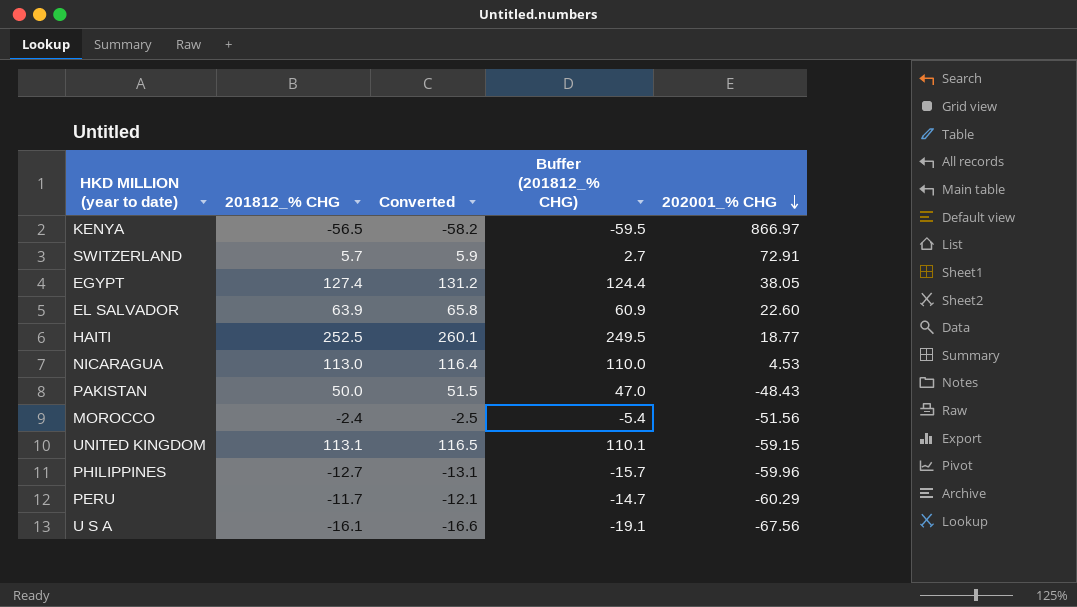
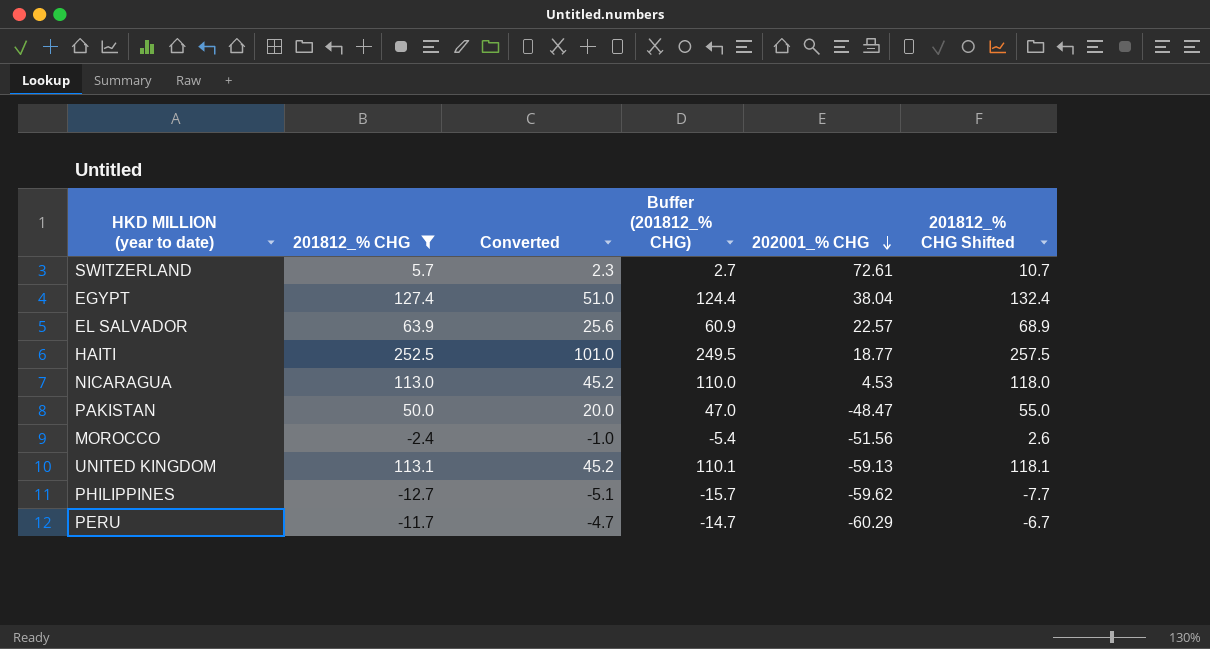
filter: none -> 201812_% CHG >= -12.7
column Converted | formula: [201812_% CHG] * 1.03 -> [201812_% CHG] * 0.4
column 201812_% CHG Shifted | formula: none -> [201812_% CHG] + 5
SWITZERLAND | 202001_% CHG: 72.91 -> 72.61
EGYPT | 202001_% CHG: 38.05 -> 38.04
EL SALVADOR | 202001_% CHG: 22.60 -> 22.57
PAKISTAN | 202001_% CHG: -48.43 -> -48.47
UNITED KINGDOM | 202001_% CHG: -59.15 -> -59.13
PHILIPPINES | 202001_% CHG: -59.96 -> -59.62

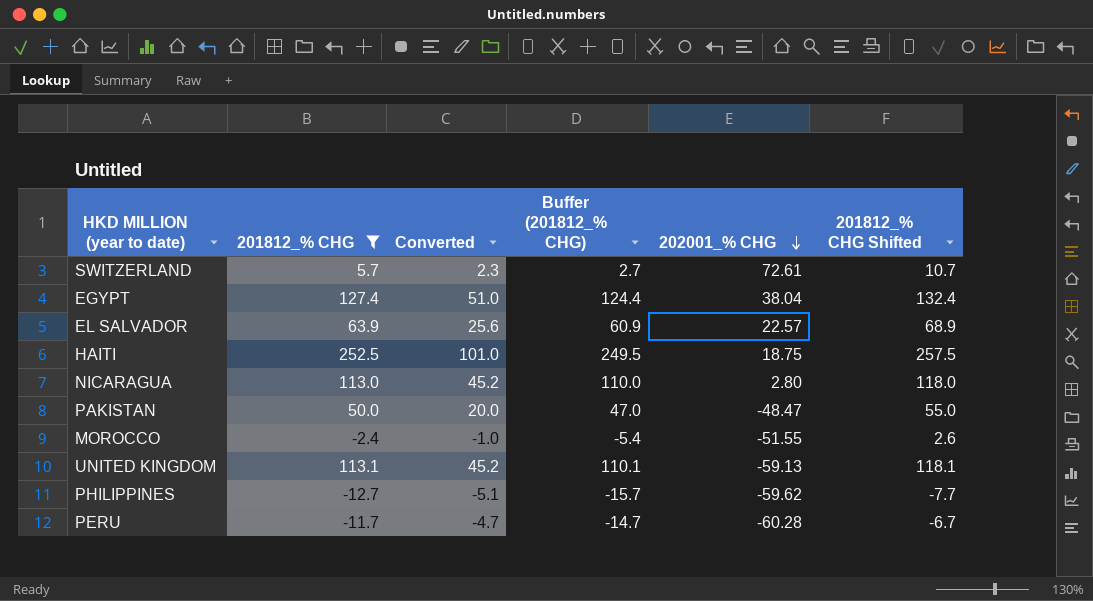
HAITI | 202001_% CHG: 18.77 -> 18.75
NICARAGUA | 202001_% CHG: 4.53 -> 2.80
MOROCCO | 202001_% CHG: -51.56 -> -51.55
PERU | 202001_% CHG: -60.29 -> -60.28

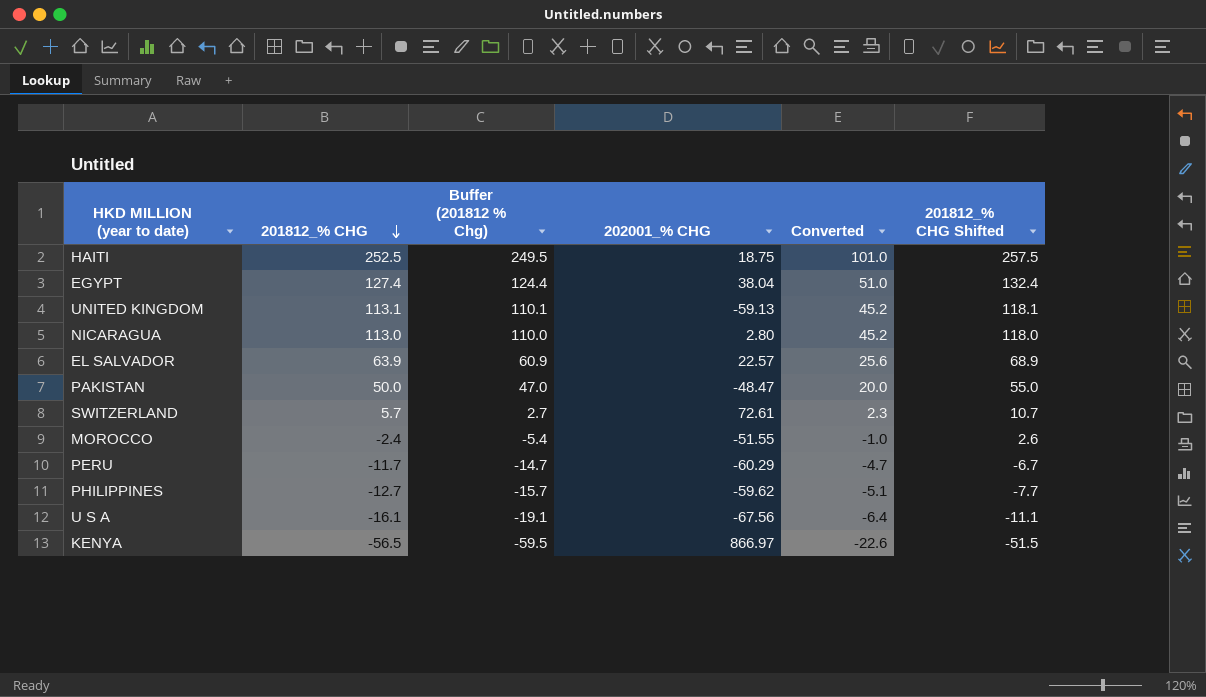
filter: 201812_% CHG >= -12.7 -> none
row order: 202001_% CHG descending -> 201812_% CHG descending
column name: Buffer (201812_% CHG) -> Buffer (201812 % Chg)
column Converted | position: 3 -> 5
PERU | 202001_% CHG: -60.28 -> -60.29

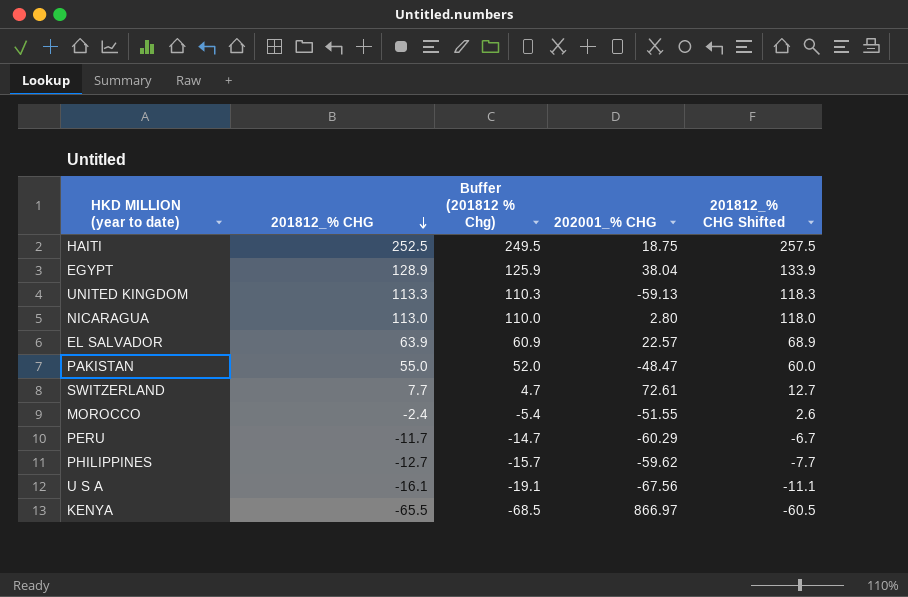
column Converted | formula: [201812_% CHG] * 0.4 -> none
EGYPT | 201812_% CHG: 127.4 -> 128.9
EGYPT | Buffer (201812 % Chg): 124.4 -> 125.9
EGYPT | 201812_% CHG Shifted: 132.4 -> 133.9
UNITED KINGDOM | 201812_% CHG: 113.1 -> 113.3
UNITED KINGDOM | Buffer (201812 % Chg): 110.1 -> 110.3
UNITED KINGDOM | 201812_% CHG Shifted: 118.1 -> 118.3
PAKISTAN | 201812_% CHG: 50.0 -> 55.0
PAKISTAN | Buffer (201812 % Chg): 47.0 -> 52.0
PAKISTAN | 201812_% CHG Shifted: 55.0 -> 60.0
SWITZERLAND | 201812_% CHG: 5.7 -> 7.7
SWITZERLAND | Buffer (201812 % Chg): 2.7 -> 4.7
SWITZERLAND | 201812_% CHG Shifted: 10.7 -> 12.7
KENYA | 201812_% CHG: -56.5 -> -65.5
KENYA | Buffer (201812 % Chg): -59.5 -> -68.5
KENYA | 201812_% CHG Shifted: -51.5 -> -60.5

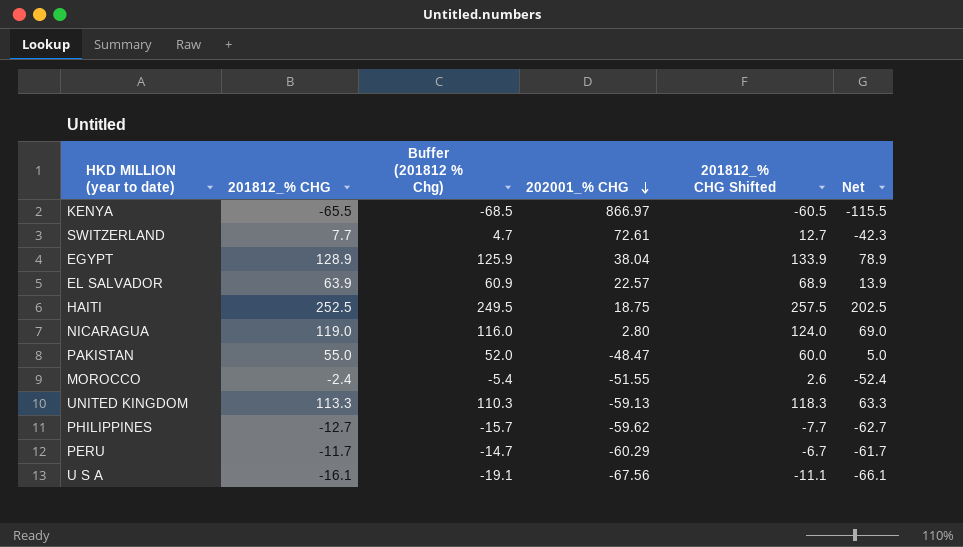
row order: 201812_% CHG descending -> 202001_% CHG descending
column Net | formula: none -> [201812_% CHG] - 50
NICARAGUA | 201812_% CHG: 113.0 -> 119.0
NICARAGUA | Buffer (201812 % Chg): 110.0 -> 116.0
NICARAGUA | 201812_% CHG Shifted: 118.0 -> 124.0

